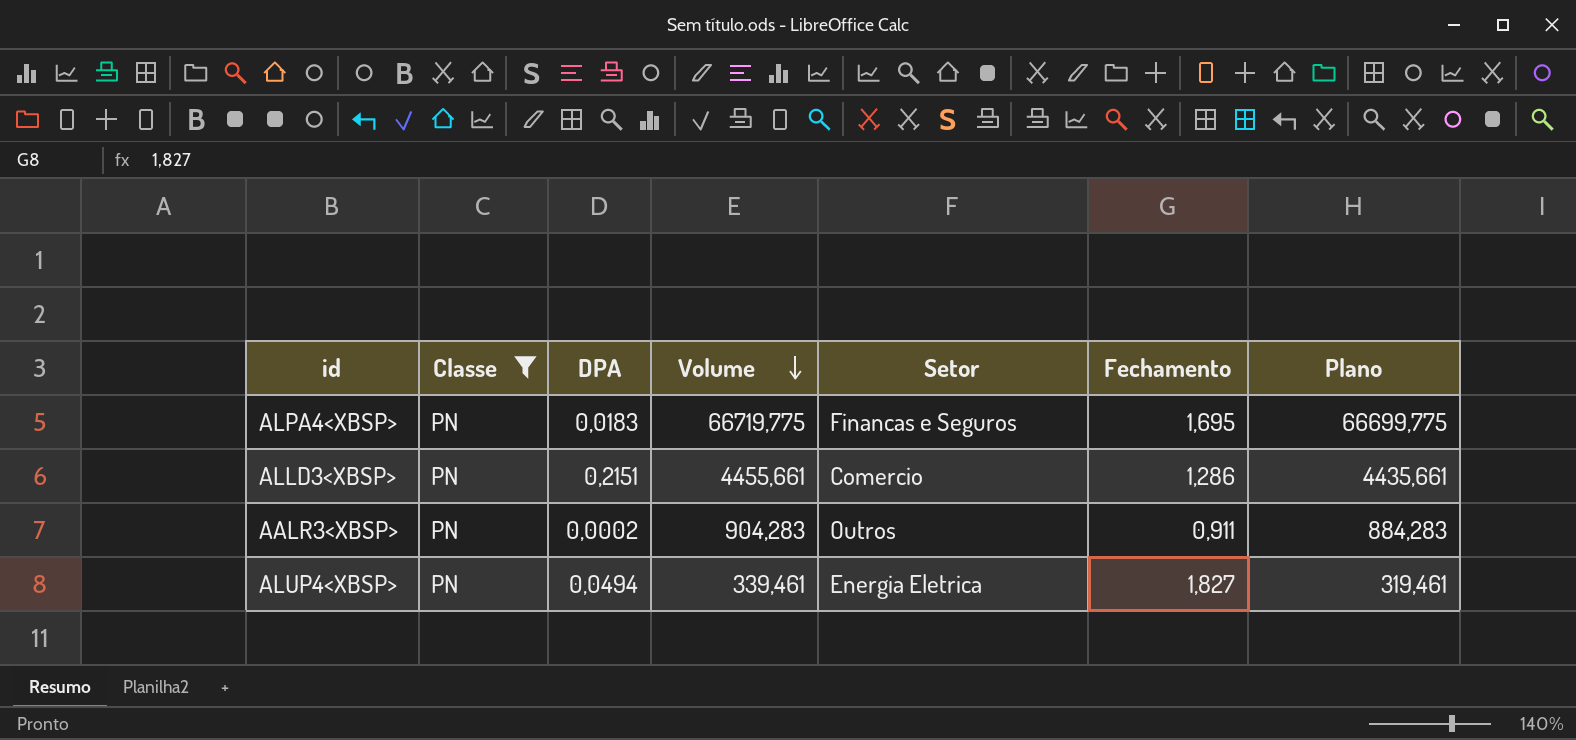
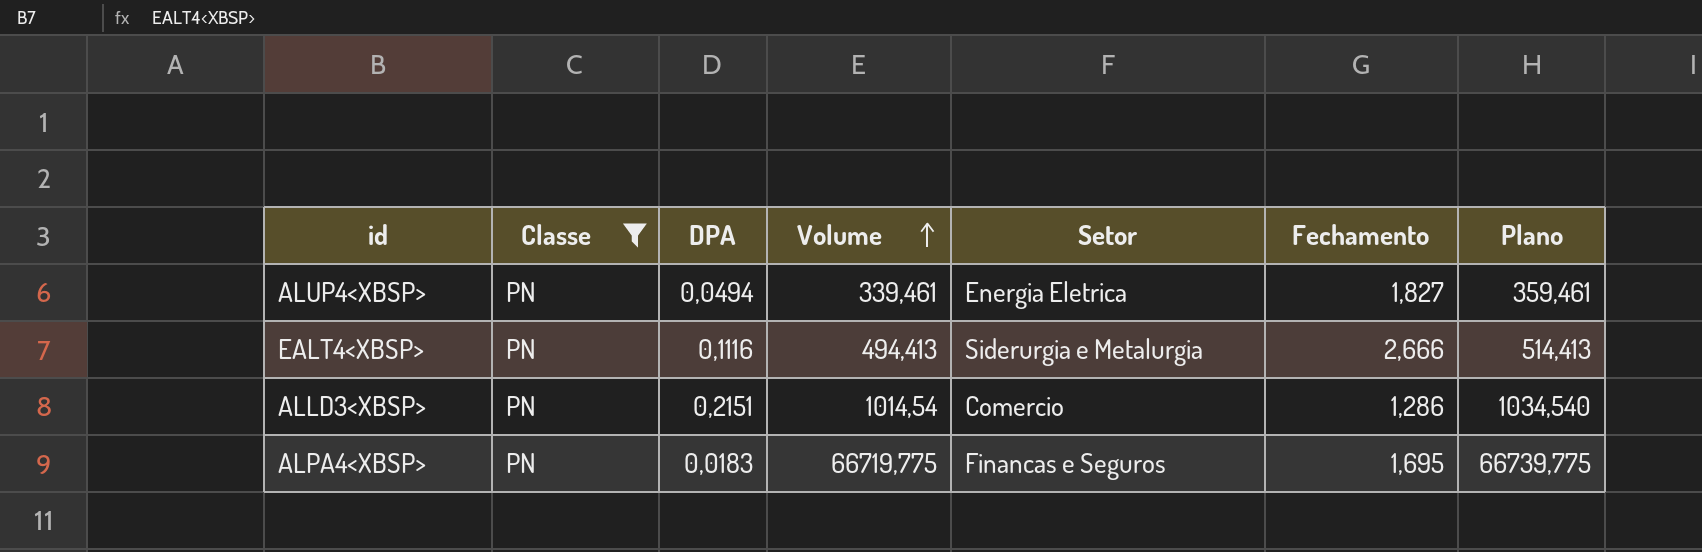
row order: Volume descending -> Volume ascending
column Plano | formula: [Volume] - 20 -> [Volume] + 20
row AALR3<XBSP>: PN | 0,0002 | 904,283 | Outros | 0,911 | 884,283 -> none
row EALT4<XBSP>: none -> PN | 0,1116 | 494,413 | Siderurgia e Metalurgia | 2,666 | 514,413
ALLD3<XBSP> | Volume: 4455,661 -> 1014,54

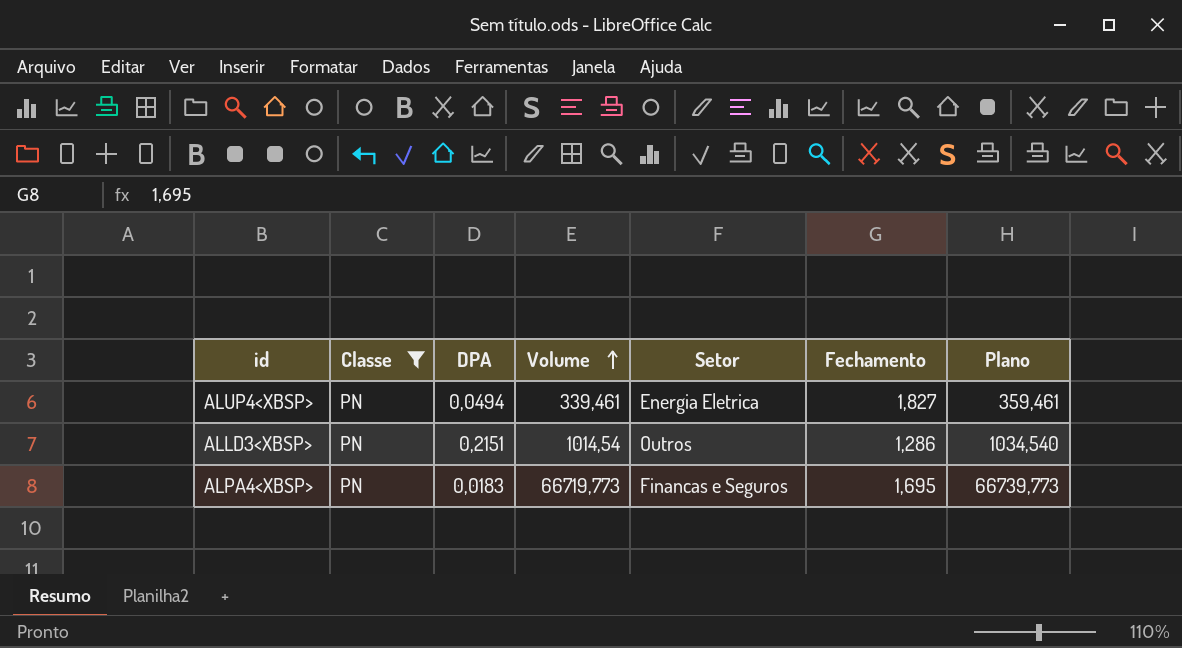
row EALT4<XBSP>: PN | 0,1116 | 494,413 | Siderurgia e Metalurgia | 2,666 | 514,413 -> none
ALLD3<XBSP> | Setor: Comercio -> Outros
ALPA4<XBSP> | Volume: 66719,775 -> 66719,773
ALPA4<XBSP> | Plano: 66739,775 -> 66739,773

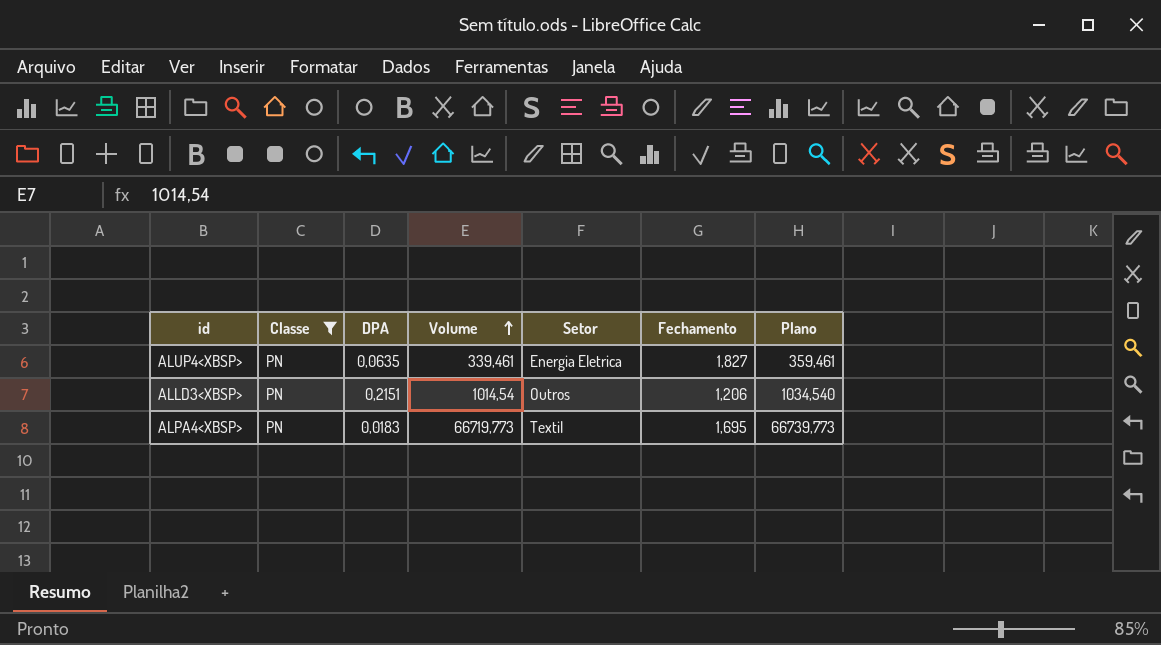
ALUP4<XBSP> | DPA: 0,0494 -> 0,0635
ALLD3<XBSP> | Fechamento: 1,286 -> 1,206
ALPA4<XBSP> | Setor: Financas e Seguros -> Textil

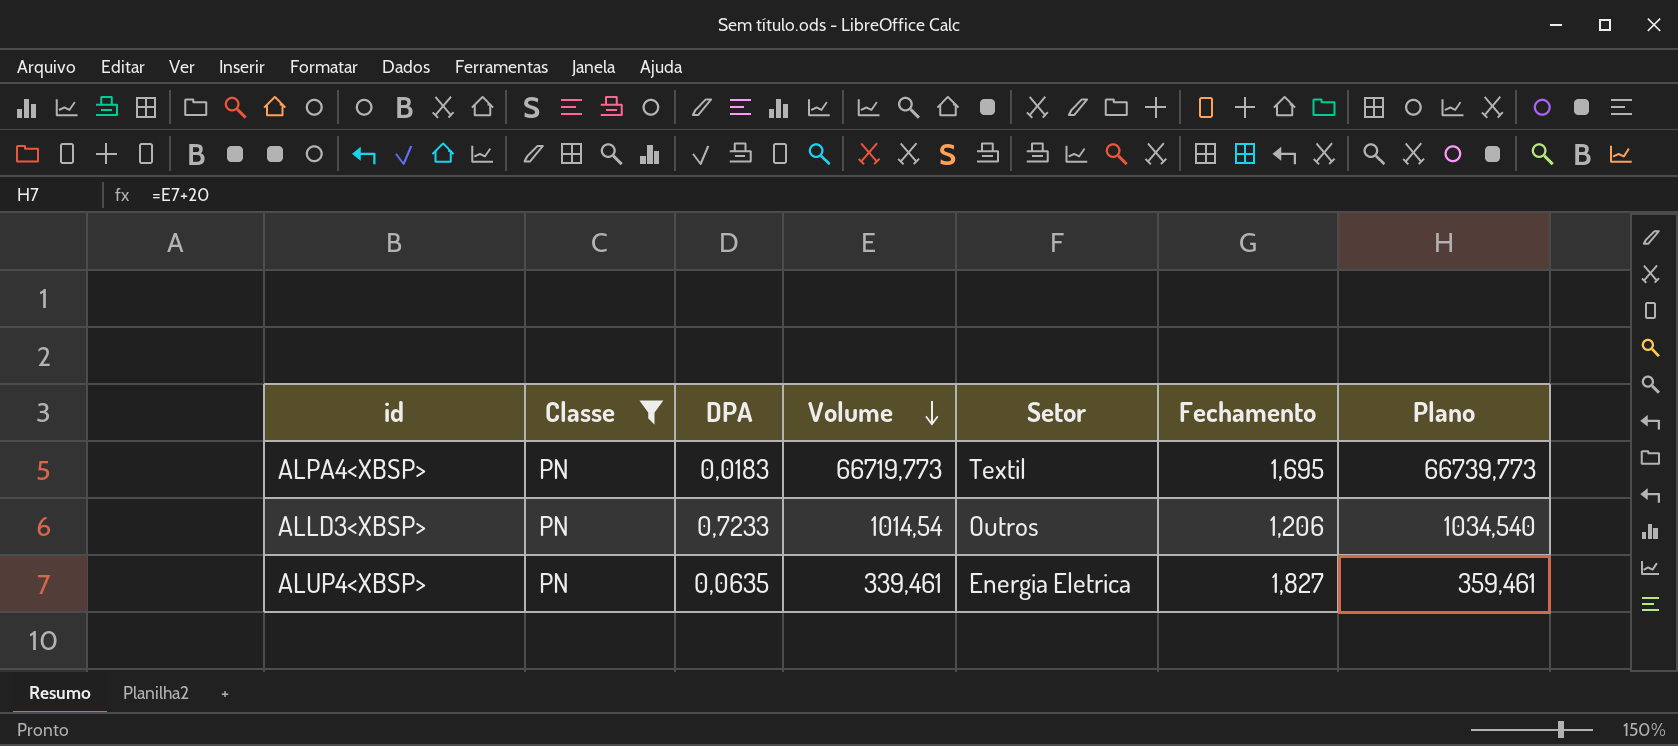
row order: Volume ascending -> Volume descending
ALLD3<XBSP> | DPA: 0,2151 -> 0,7233

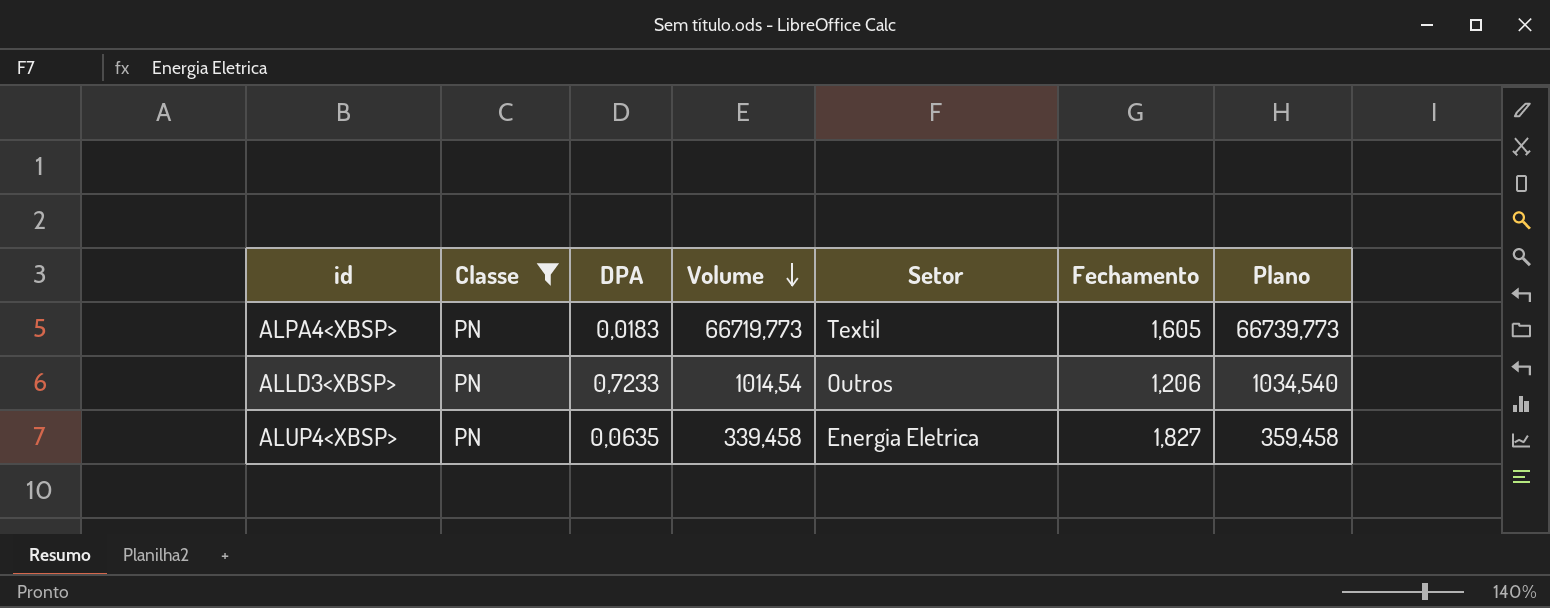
ALPA4<XBSP> | Fechamento: 1,695 -> 1,605
ALUP4<XBSP> | Volume: 339,461 -> 339,458
ALUP4<XBSP> | Plano: 359,461 -> 359,458

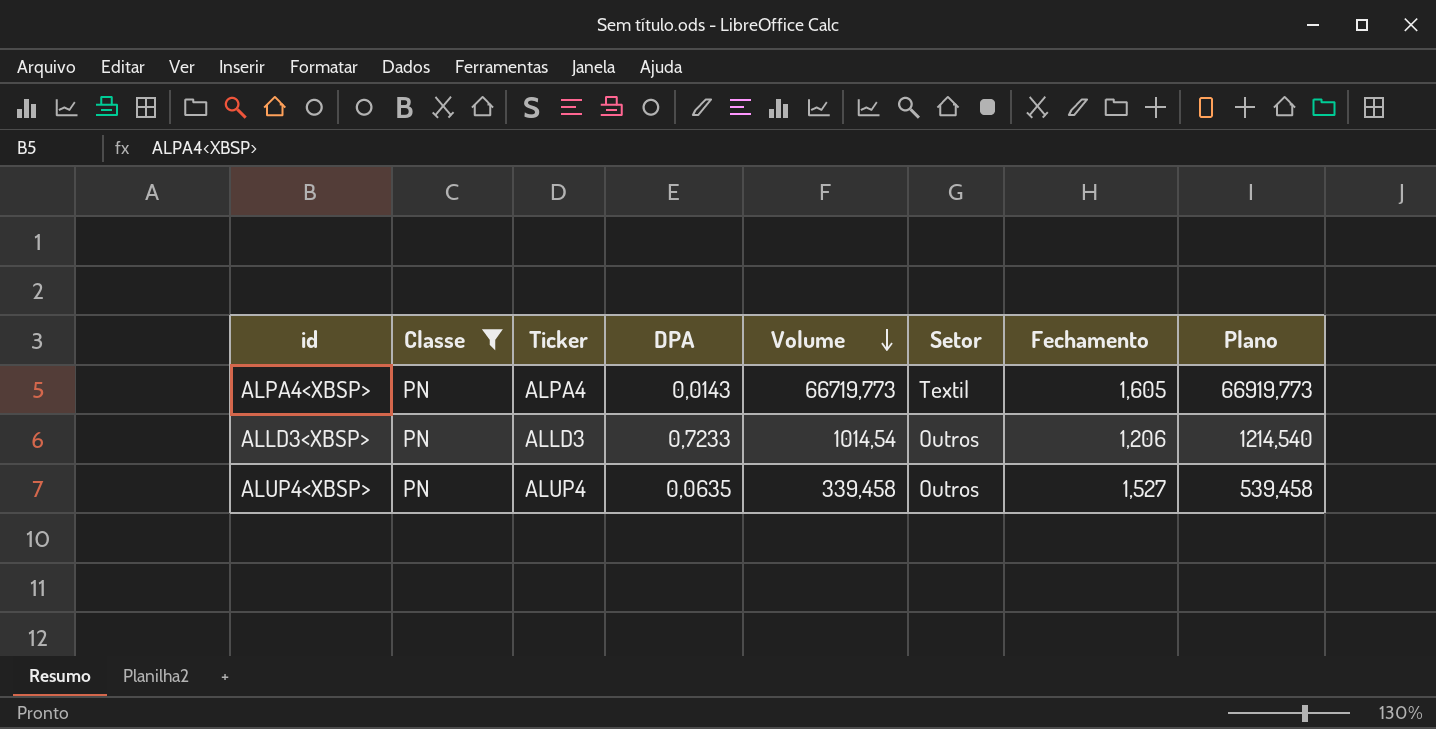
column Ticker | position: none -> 3
column Plano | formula: [Volume] + 20 -> [Volume] + 200
ALPA4<XBSP> | DPA: 0,0183 -> 0,0143
ALUP4<XBSP> | Setor: Energia Eletrica -> Outros
ALUP4<XBSP> | Fechamento: 1,827 -> 1,527

